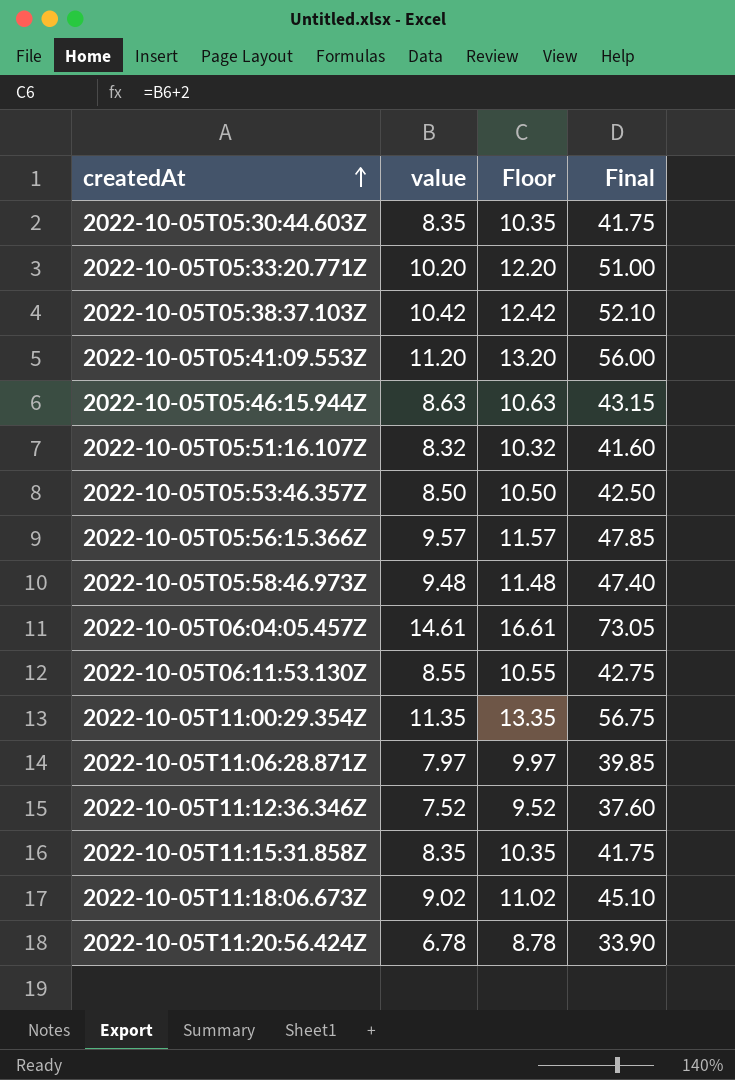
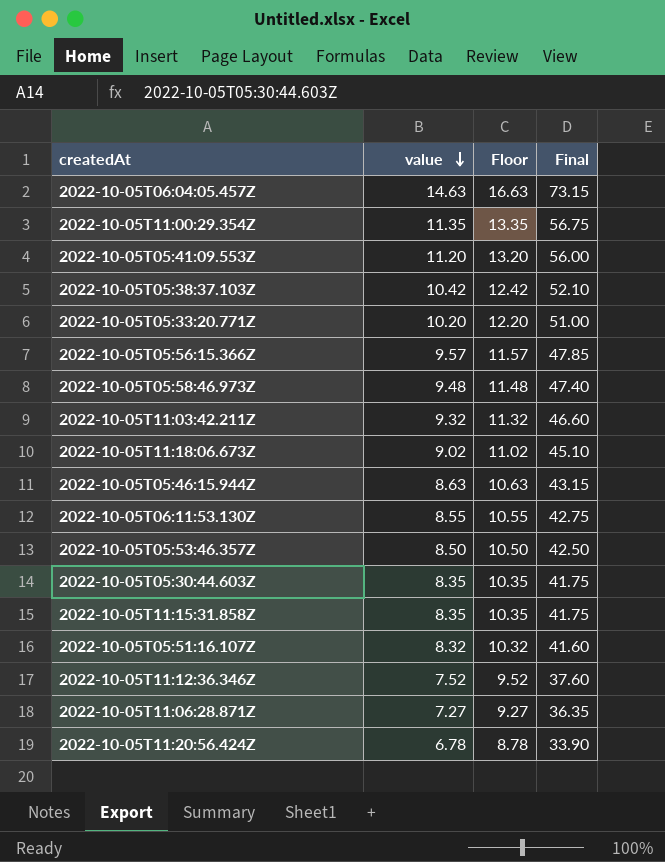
row order: createdAt ascending -> value descending
2022-10-05T06:04:05.457Z | value: 14.61 -> 14.63
2022-10-05T06:04:05.457Z | Floor: 16.61 -> 16.63
2022-10-05T06:04:05.457Z | Final: 73.05 -> 73.15
row 2022-10-05T11:03:42.211Z: none -> 9.32 | 11.32 | 46.60
2022-10-05T11:06:28.871Z | value: 7.97 -> 7.27
2022-10-05T11:06:28.871Z | Floor: 9.97 -> 9.27
2022-10-05T11:06:28.871Z | Final: 39.85 -> 36.35

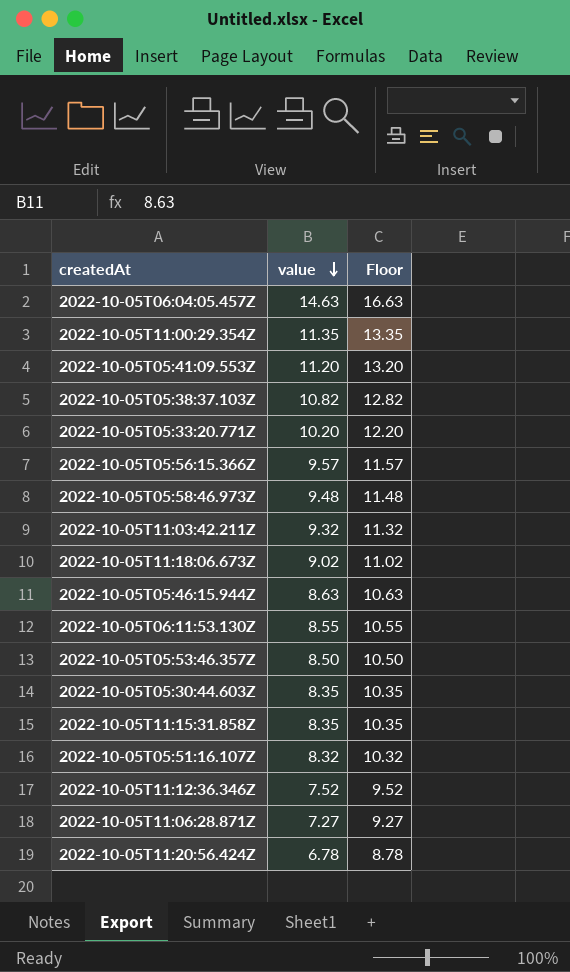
column Final | formula: [value] * 5 -> none
2022-10-05T05:38:37.103Z | value: 10.42 -> 10.82
2022-10-05T05:38:37.103Z | Floor: 12.42 -> 12.82

